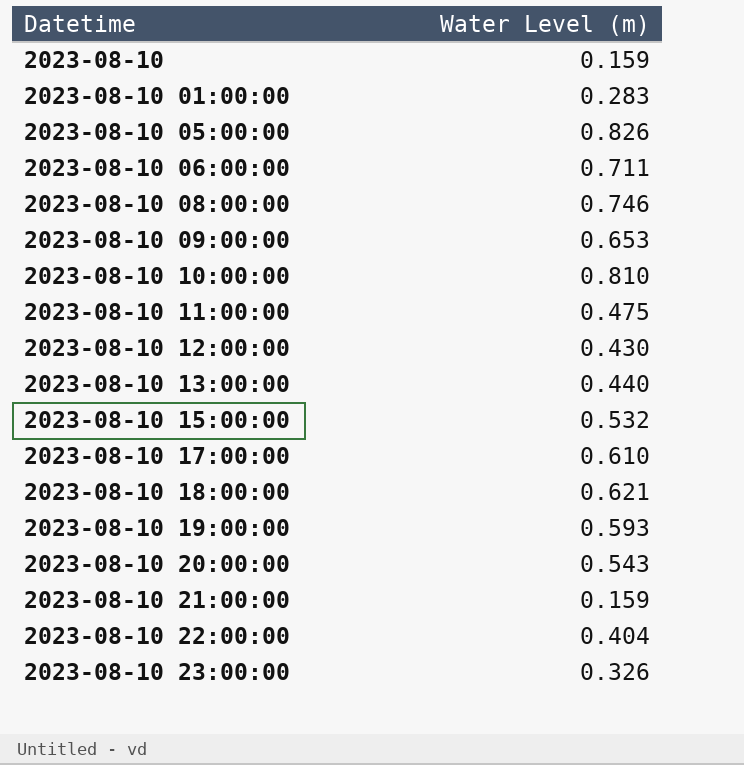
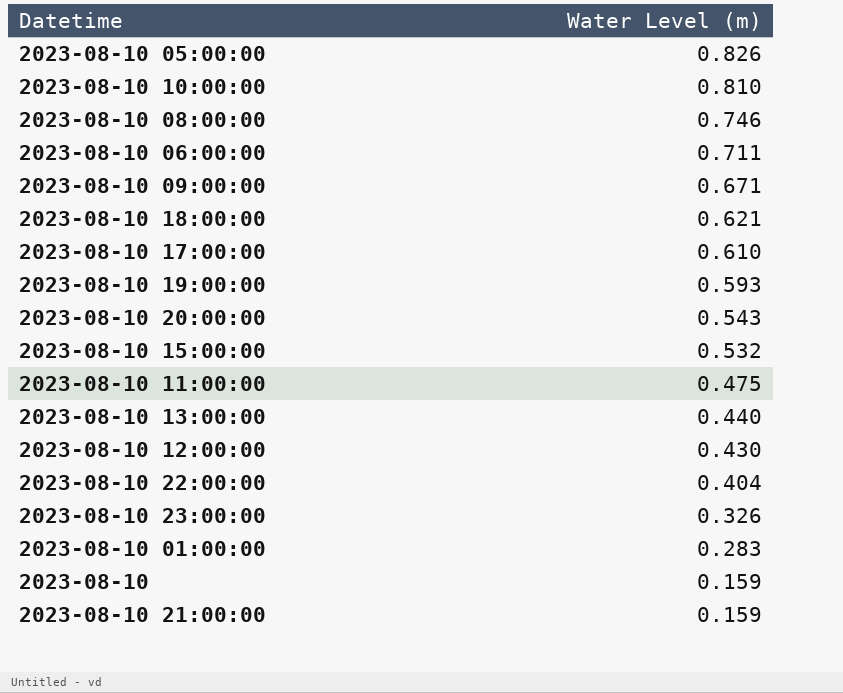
row order: Datetime ascending -> Water Level (m) descending
2023-08-10 09:00:00 | Water Level (m): 0.653 -> 0.671

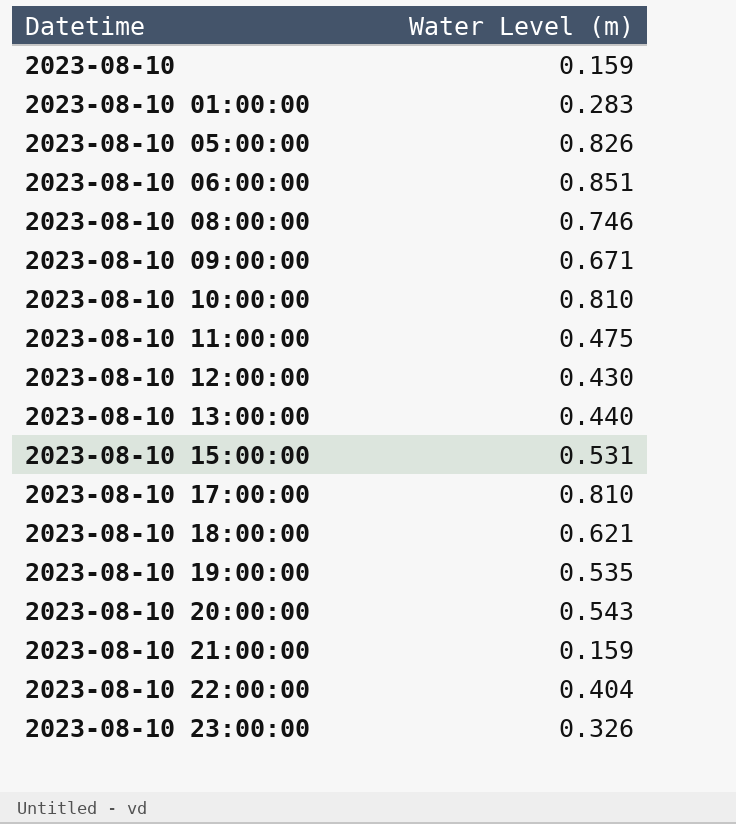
row order: Water Level (m) descending -> Datetime ascending
2023-08-10 06:00:00 | Water Level (m): 0.711 -> 0.851
2023-08-10 15:00:00 | Water Level (m): 0.532 -> 0.531
2023-08-10 17:00:00 | Water Level (m): 0.610 -> 0.810
2023-08-10 19:00:00 | Water Level (m): 0.593 -> 0.535

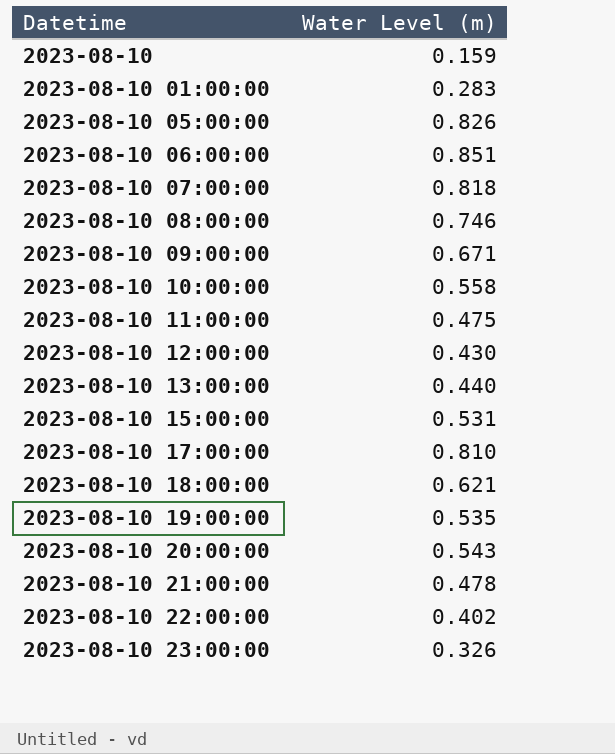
row 2023-08-10 07:00:00: none -> 0.818
2023-08-10 10:00:00 | Water Level (m): 0.810 -> 0.558
2023-08-10 21:00:00 | Water Level (m): 0.159 -> 0.478
2023-08-10 22:00:00 | Water Level (m): 0.404 -> 0.402

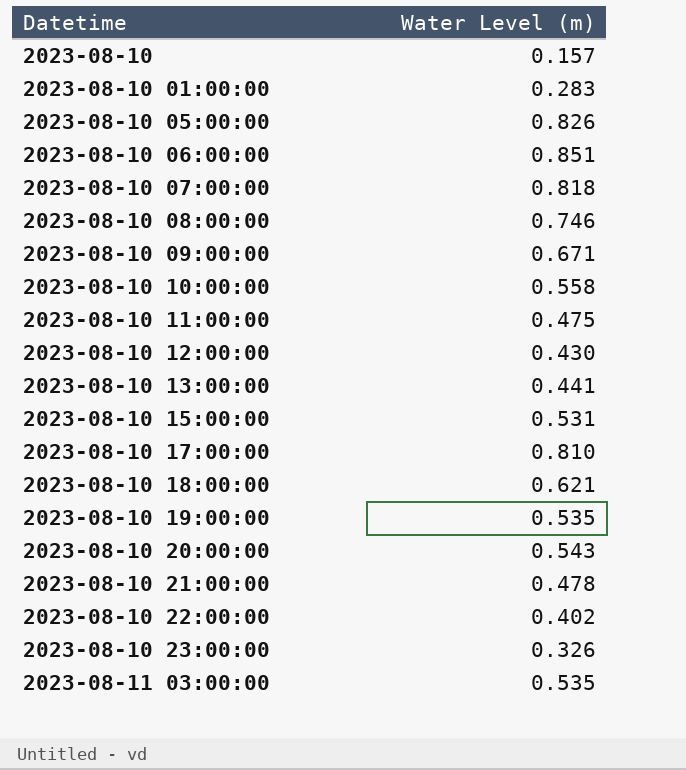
2023-08-10 | Water Level (m): 0.159 -> 0.157
2023-08-10 13:00:00 | Water Level (m): 0.440 -> 0.441
row 2023-08-11 03:00:00: none -> 0.535

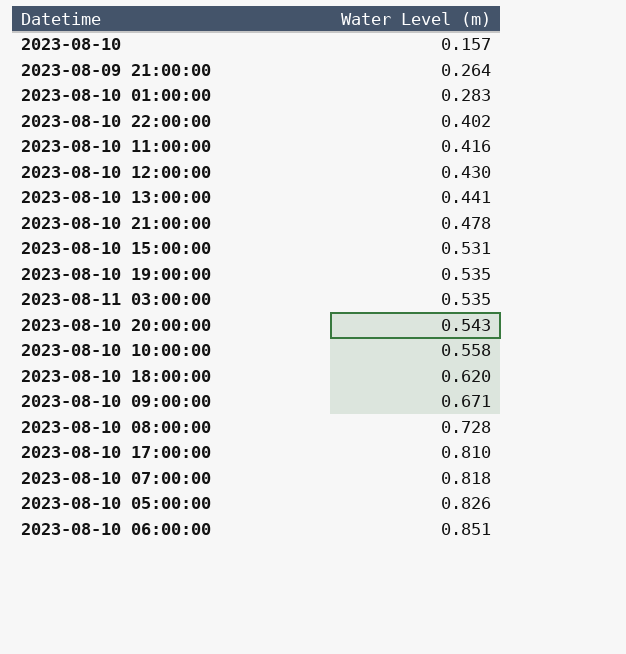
row order: Datetime ascending -> Water Level (m) ascending
row 2023-08-10 23:00:00: 0.326 -> none
row 2023-08-09 21:00:00: none -> 0.264
2023-08-10 11:00:00 | Water Level (m): 0.475 -> 0.416
2023-08-10 18:00:00 | Water Level (m): 0.621 -> 0.620
2023-08-10 08:00:00 | Water Level (m): 0.746 -> 0.728

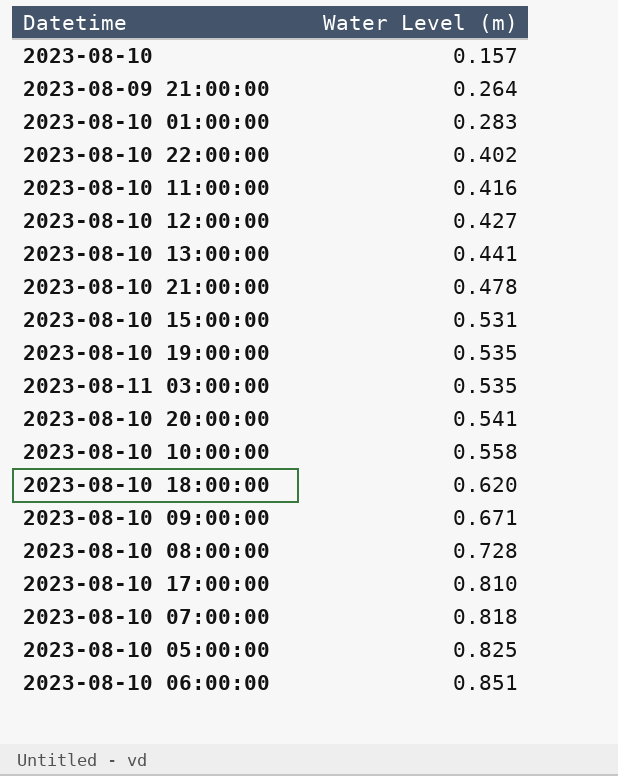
2023-08-10 12:00:00 | Water Level (m): 0.430 -> 0.427
2023-08-10 20:00:00 | Water Level (m): 0.543 -> 0.541
2023-08-10 05:00:00 | Water Level (m): 0.826 -> 0.825

